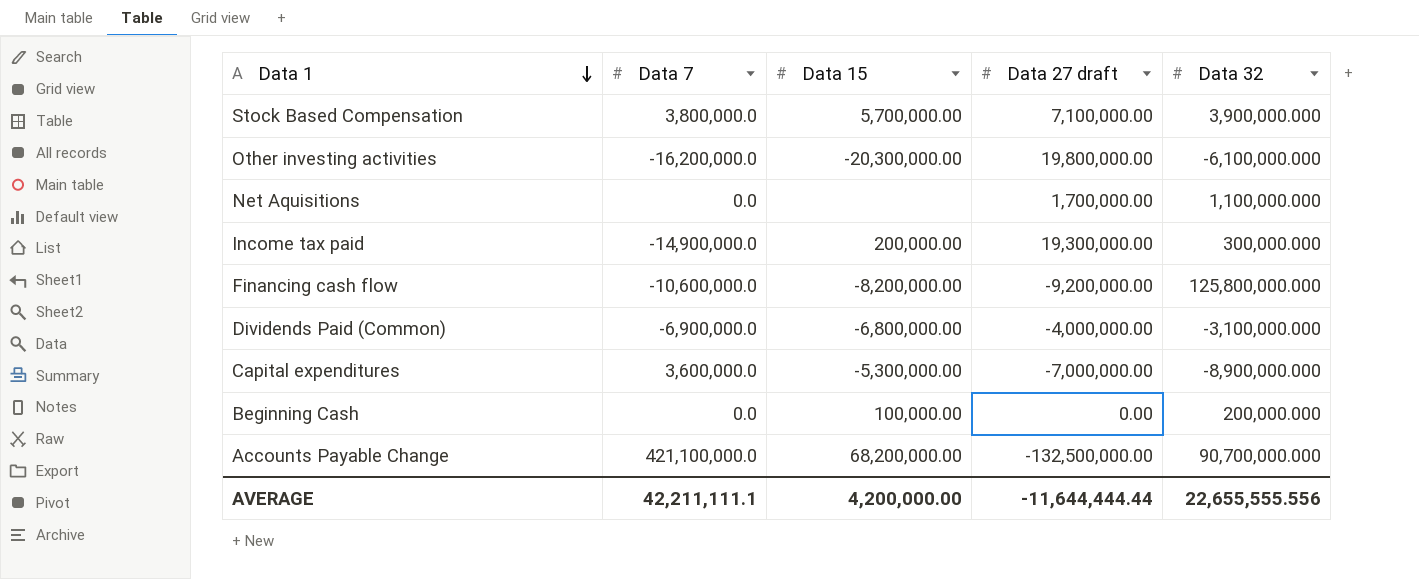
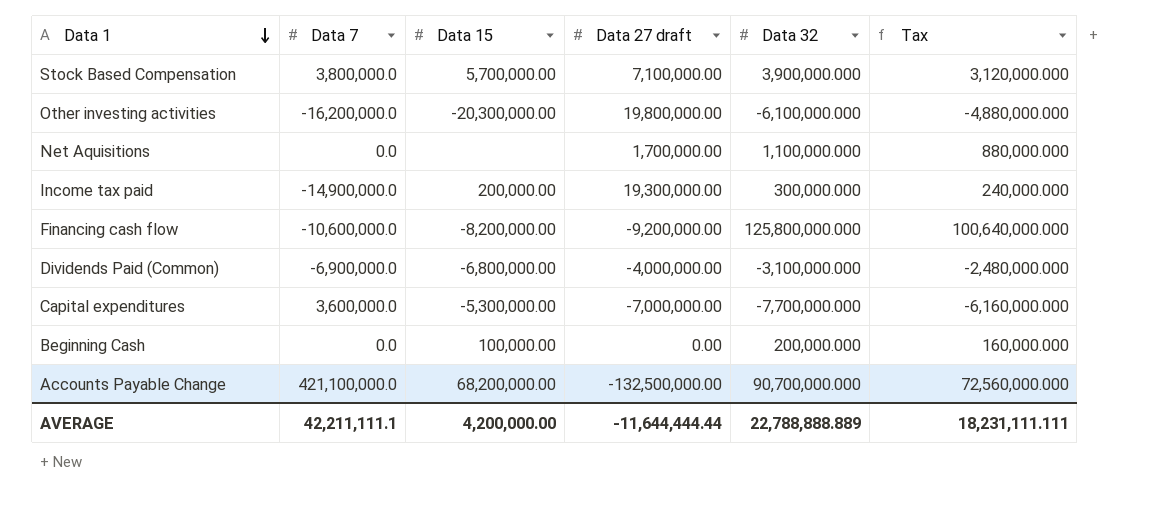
column Tax | formula: none -> [Data 32] * 0.8
Capital expenditures | Data 32: -8,900,000.000 -> -7,700,000.000
AVERAGE | Data 32: 22,655,555.556 -> 22,788,888.889

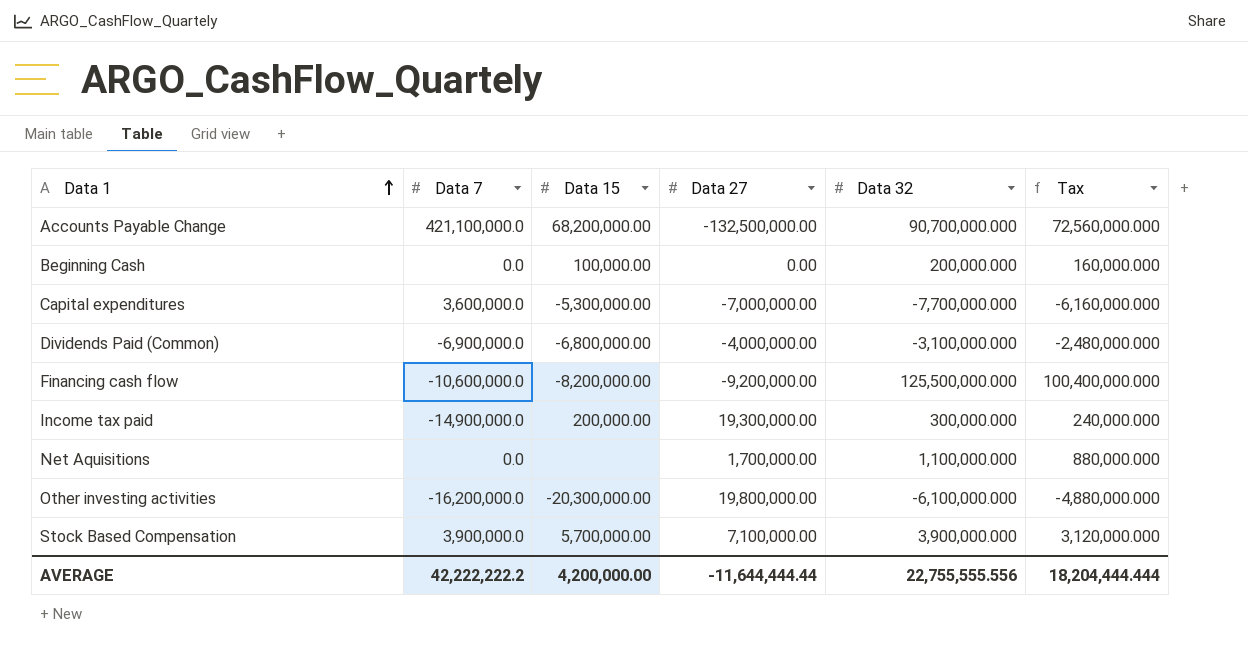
row order: Data 1 descending -> Data 1 ascending
column name: Data 27 draft -> Data 27
Financing cash flow | Data 32: 125,800,000.000 -> 125,500,000.000
Financing cash flow | Tax: 100,640,000.000 -> 100,400,000.000
Stock Based Compensation | Data 7: 3,800,000.0 -> 3,900,000.0
AVERAGE | Data 7: 42,211,111.1 -> 42,222,222.2
AVERAGE | Data 32: 22,788,888.889 -> 22,755,555.556
AVERAGE | Tax: 18,231,111.111 -> 18,204,444.444

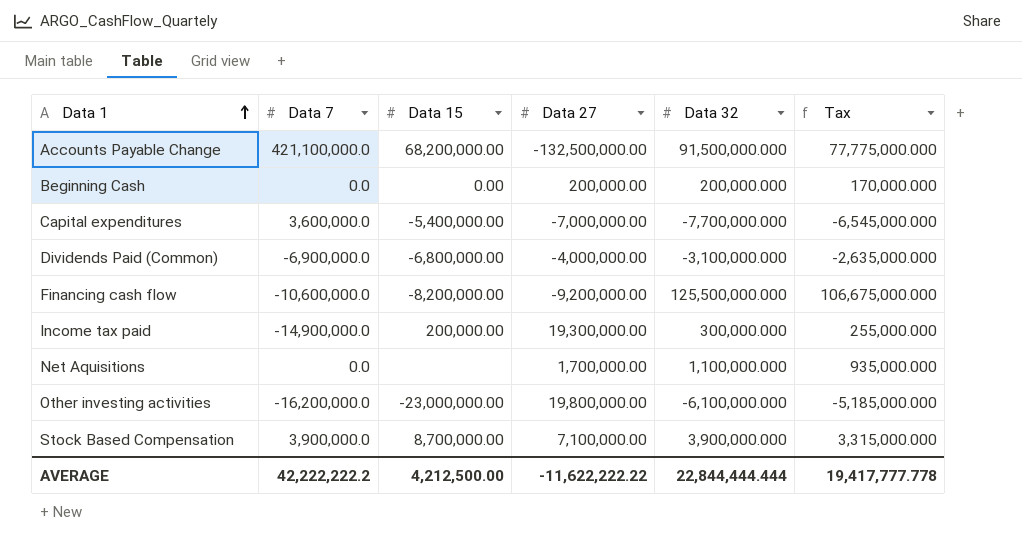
column Tax | formula: [Data 32] * 0.8 -> [Data 32] * 0.85
Accounts Payable Change | Data 32: 90,700,000.000 -> 91,500,000.000
Beginning Cash | Data 15: 100,000.00 -> 0.00
Beginning Cash | Data 27: 0.00 -> 200,000.00
Capital expenditures | Data 15: -5,300,000.00 -> -5,400,000.00
Other investing activities | Data 15: -20,300,000.00 -> -23,000,000.00
Stock Based Compensation | Data 15: 5,700,000.00 -> 8,700,000.00
AVERAGE | Data 15: 4,200,000.00 -> 4,212,500.00
AVERAGE | Data 27: -11,644,444.44 -> -11,622,222.22
AVERAGE | Data 32: 22,755,555.556 -> 22,844,444.444
AVERAGE | Tax: 18,204,444.444 -> 19,417,777.778

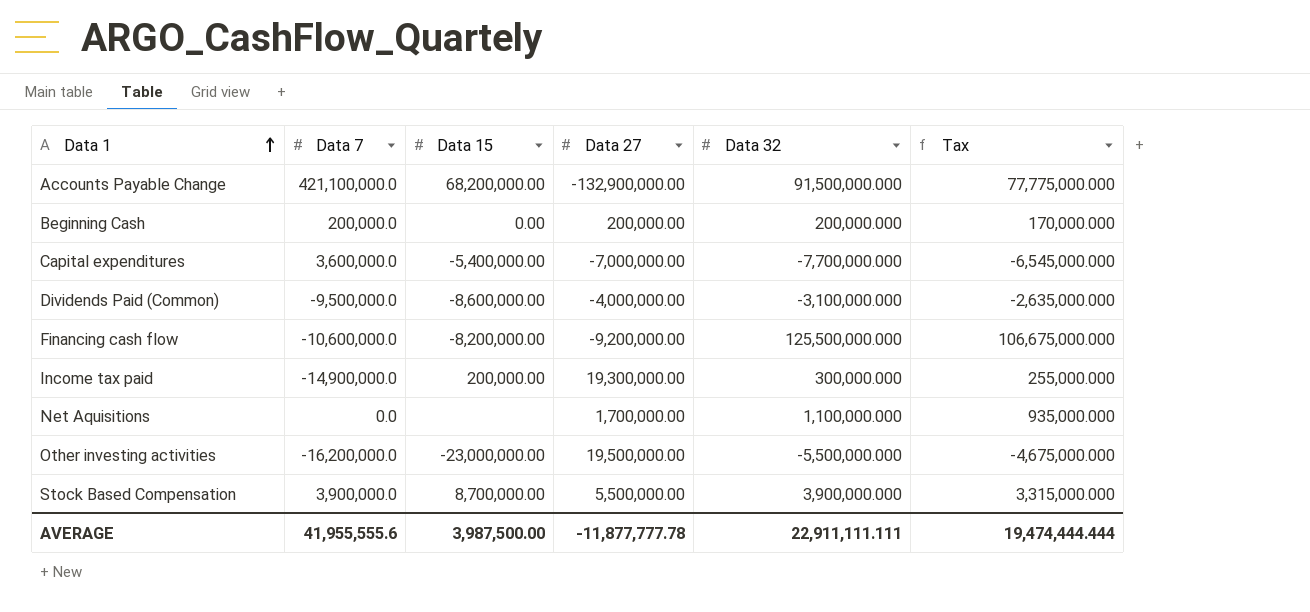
Accounts Payable Change | Data 27: -132,500,000.00 -> -132,900,000.00
Beginning Cash | Data 7: 0.0 -> 200,000.0
Dividends Paid (Common) | Data 7: -6,900,000.0 -> -9,500,000.0
Dividends Paid (Common) | Data 15: -6,800,000.00 -> -8,600,000.00
Other investing activities | Data 27: 19,800,000.00 -> 19,500,000.00
Other investing activities | Data 32: -6,100,000.000 -> -5,500,000.000
Other investing activities | Tax: -5,185,000.000 -> -4,675,000.000
Stock Based Compensation | Data 27: 7,100,000.00 -> 5,500,000.00
AVERAGE | Data 7: 42,222,222.2 -> 41,955,555.6
AVERAGE | Data 15: 4,212,500.00 -> 3,987,500.00
AVERAGE | Data 27: -11,622,222.22 -> -11,877,777.78
AVERAGE | Data 32: 22,844,444.444 -> 22,911,111.111
AVERAGE | Tax: 19,417,777.778 -> 19,474,444.444

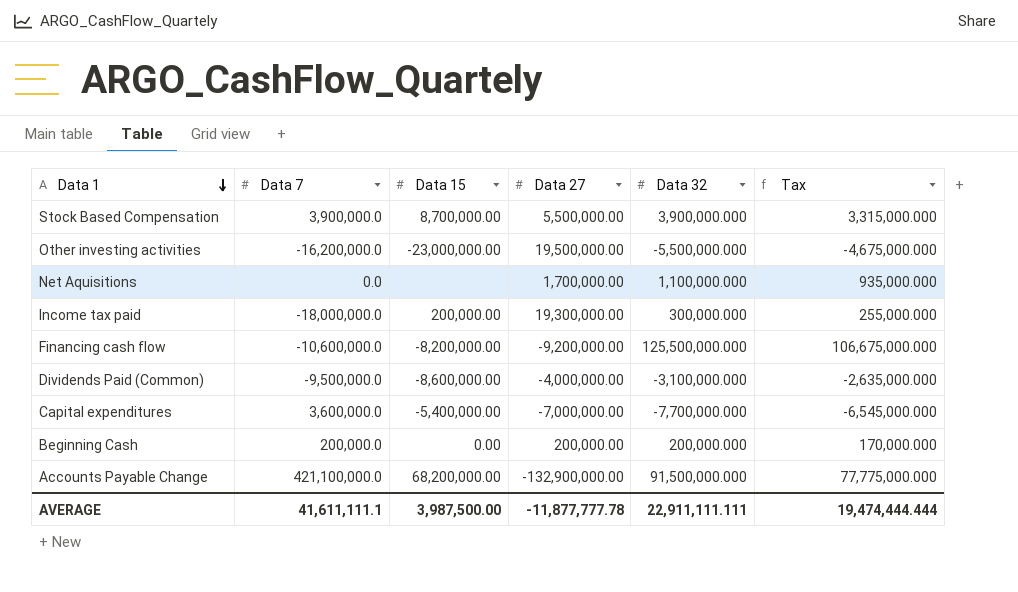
row order: Data 1 ascending -> Data 1 descending
Income tax paid | Data 7: -14,900,000.0 -> -18,000,000.0
AVERAGE | Data 7: 41,955,555.6 -> 41,611,111.1

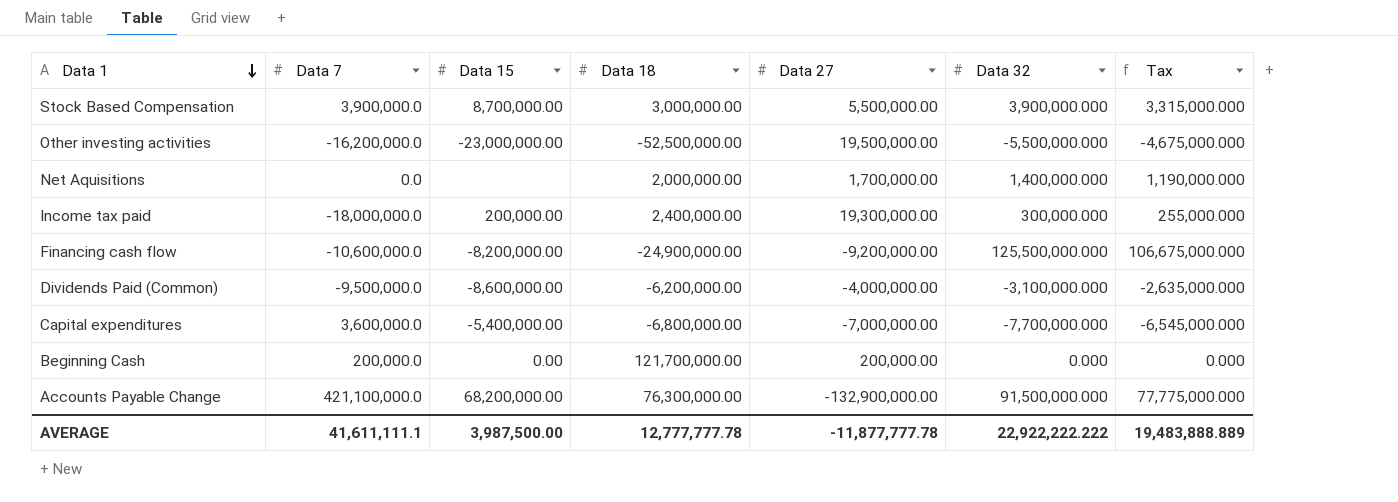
column Data 18 | position: none -> 4
Net Aquisitions | Data 32: 1,100,000.000 -> 1,400,000.000
Net Aquisitions | Tax: 935,000.000 -> 1,190,000.000
Beginning Cash | Data 32: 200,000.000 -> 0.000
Beginning Cash | Tax: 170,000.000 -> 0.000
AVERAGE | Data 32: 22,911,111.111 -> 22,922,222.222
AVERAGE | Tax: 19,474,444.444 -> 19,483,888.889

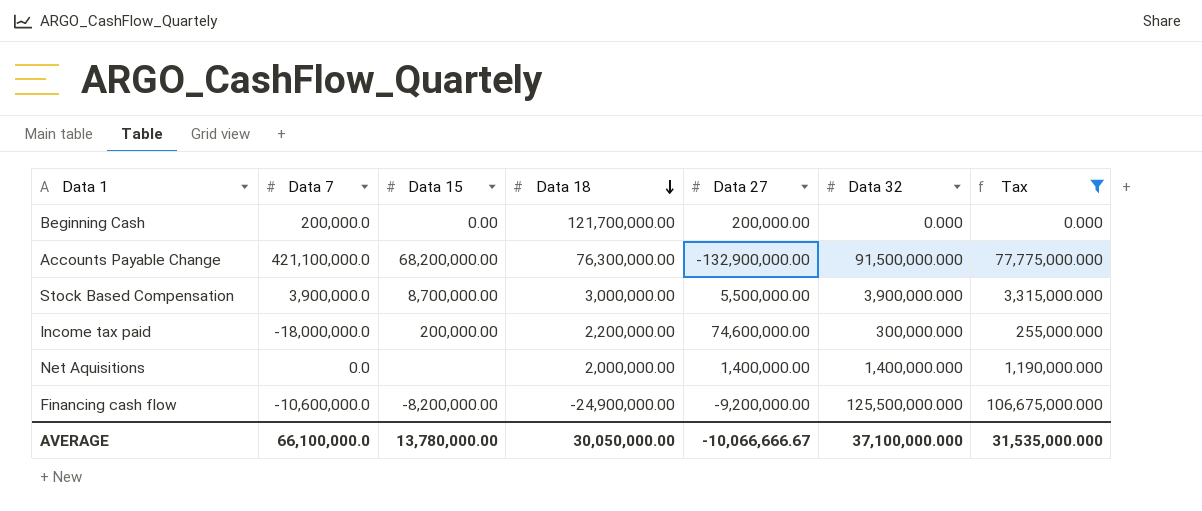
filter: none -> Tax >= 0.000
row order: Data 1 descending -> Data 18 descending
Income tax paid | Data 18: 2,400,000.00 -> 2,200,000.00
Income tax paid | Data 27: 19,300,000.00 -> 74,600,000.00
Net Aquisitions | Data 27: 1,700,000.00 -> 1,400,000.00
AVERAGE | Data 7: 41,611,111.1 -> 66,100,000.0
AVERAGE | Data 15: 3,987,500.00 -> 13,780,000.00
AVERAGE | Data 18: 12,777,777.78 -> 30,050,000.00
AVERAGE | Data 27: -11,877,777.78 -> -10,066,666.67
AVERAGE | Data 32: 22,922,222.222 -> 37,100,000.000
AVERAGE | Tax: 19,483,888.889 -> 31,535,000.000

